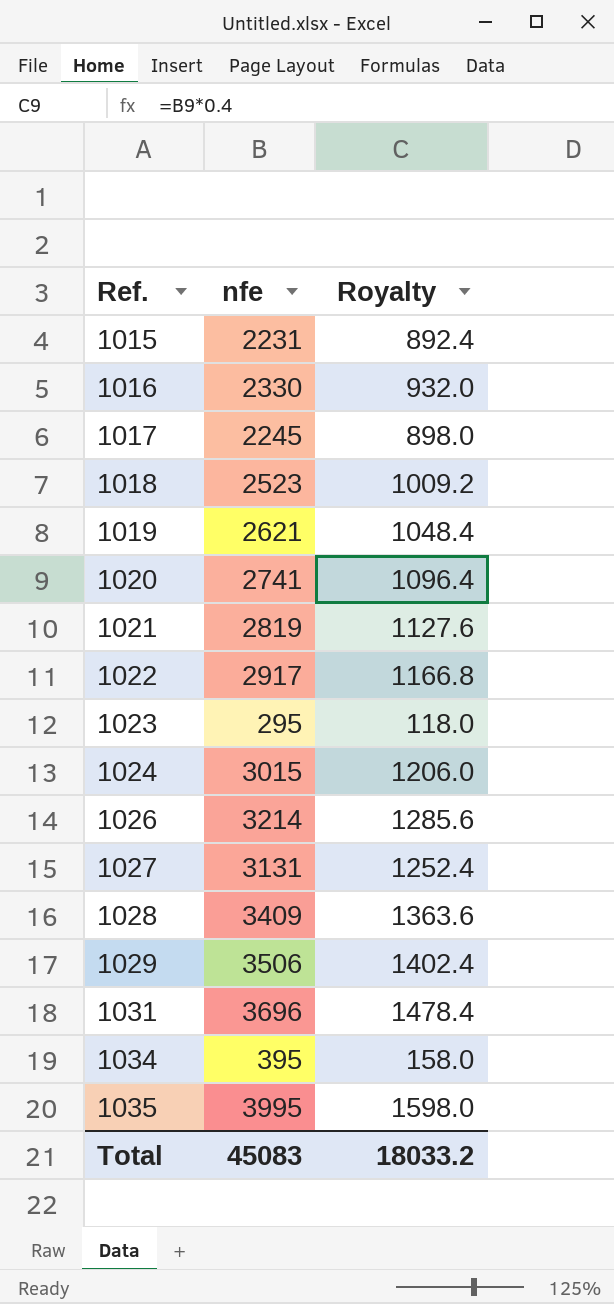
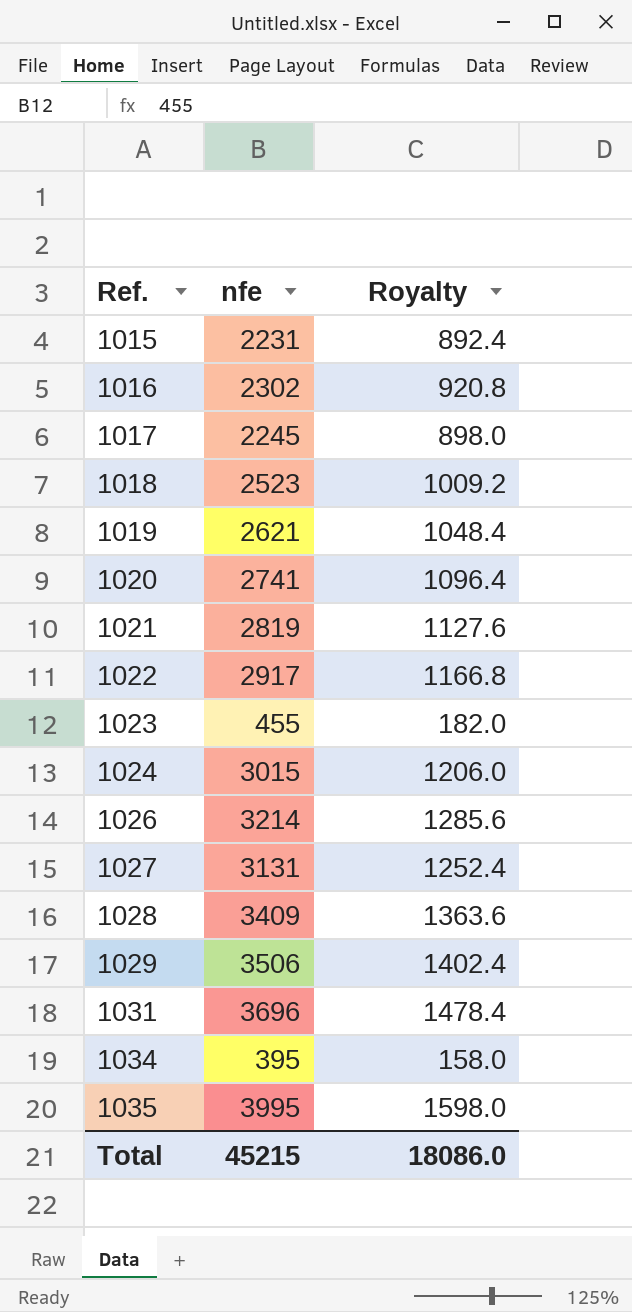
1016 | nfe: 2330 -> 2302
1016 | Royalty: 932.0 -> 920.8
1023 | nfe: 295 -> 455
1023 | Royalty: 118.0 -> 182.0
Total | nfe: 45083 -> 45215
Total | Royalty: 18033.2 -> 18086.0

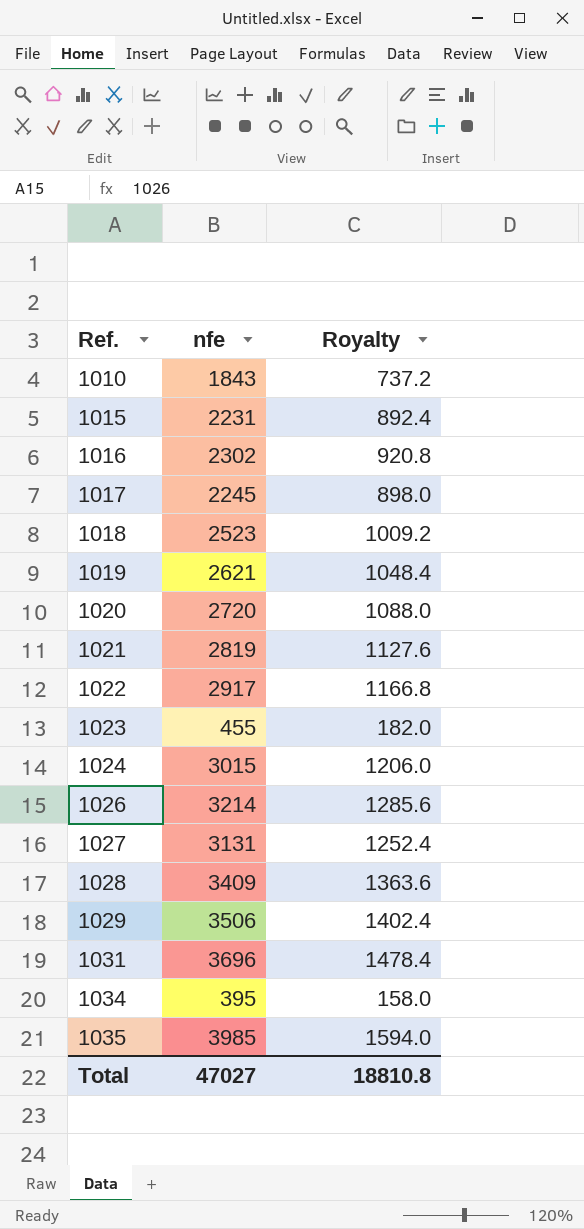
row 1010: none -> 1843 | 737.2
1020 | nfe: 2741 -> 2720
1020 | Royalty: 1096.4 -> 1088.0
1035 | nfe: 3995 -> 3985
1035 | Royalty: 1598.0 -> 1594.0
Total | nfe: 45215 -> 47027
Total | Royalty: 18086.0 -> 18810.8

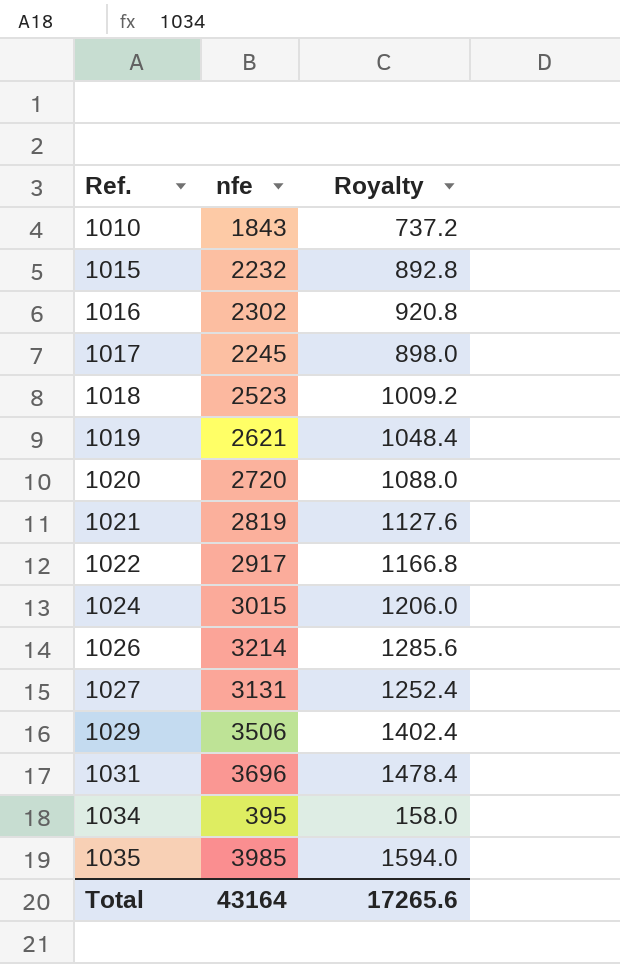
row 1023: 455 | 182.0 -> none
row 1028: 3409 | 1363.6 -> none
1015 | nfe: 2231 -> 2232
1015 | Royalty: 892.4 -> 892.8
Total | nfe: 47027 -> 43164
Total | Royalty: 18810.8 -> 17265.6

